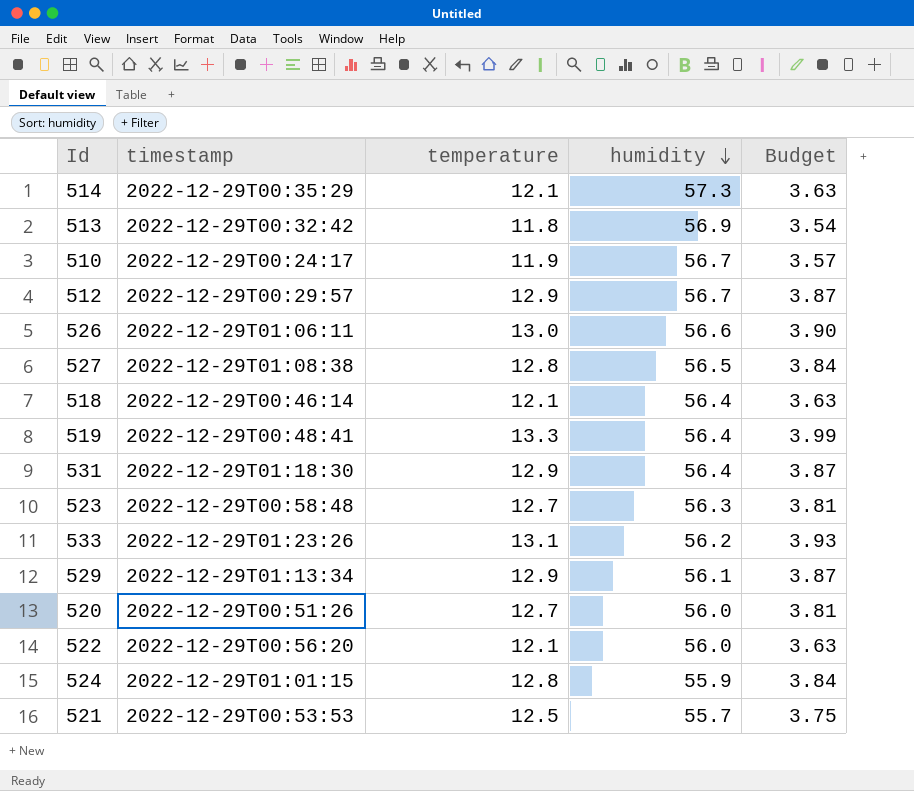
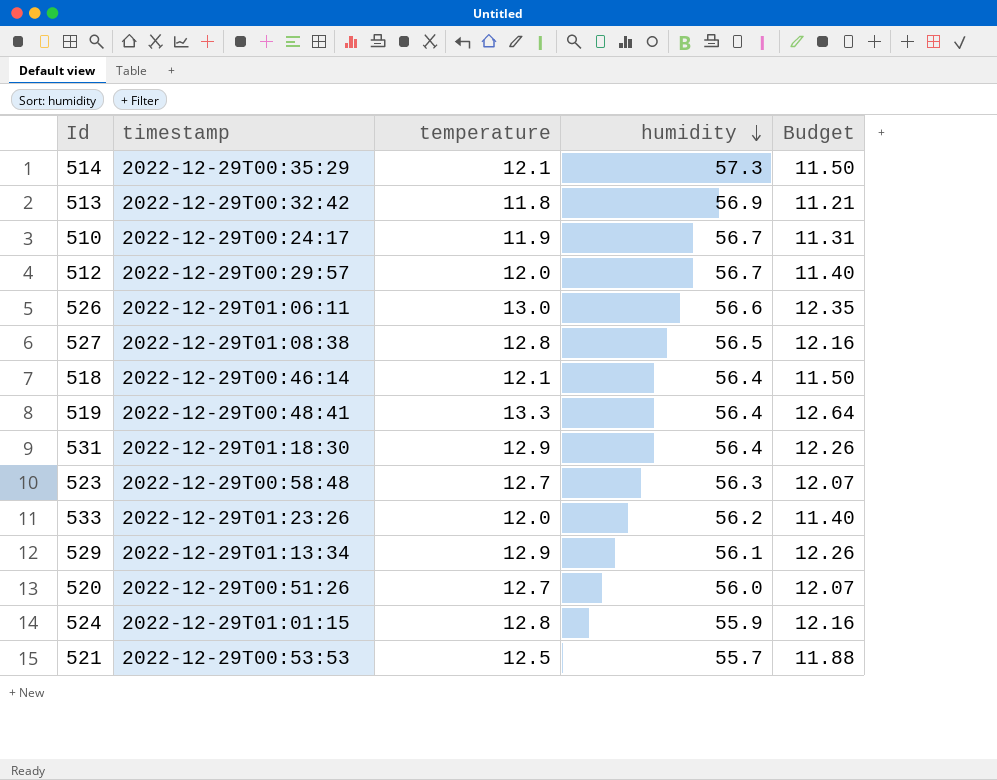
column Budget | formula: [temperature] * 0.3 -> [temperature] * 0.95
row 522: 2022-12-29T00:56:20 | 12.1 | 56.0 | 3.63 -> none
512 | temperature: 12.9 -> 12.0
533 | temperature: 13.1 -> 12.0

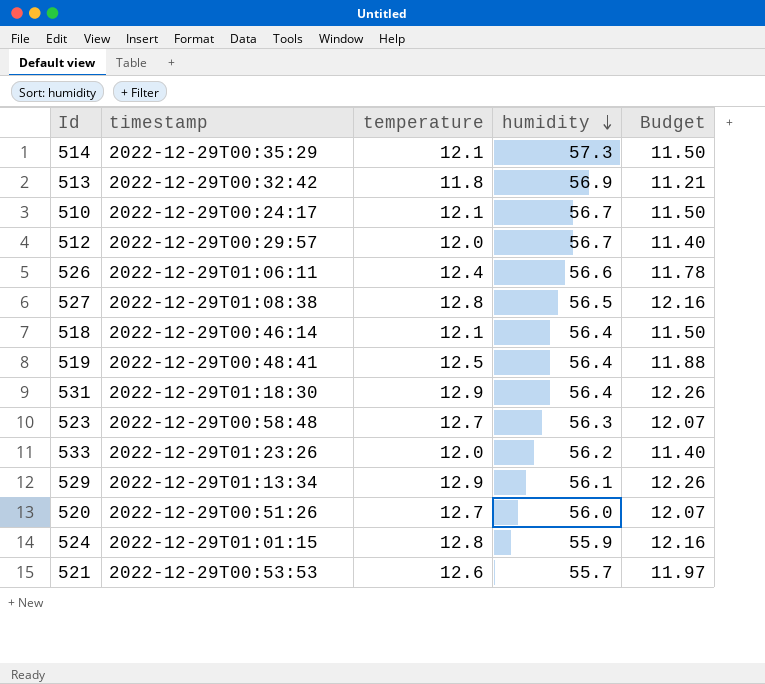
510 | temperature: 11.9 -> 12.1
510 | Budget: 11.31 -> 11.50
526 | temperature: 13.0 -> 12.4
526 | Budget: 12.35 -> 11.78
519 | temperature: 13.3 -> 12.5
519 | Budget: 12.64 -> 11.88
521 | temperature: 12.5 -> 12.6
521 | Budget: 11.88 -> 11.97

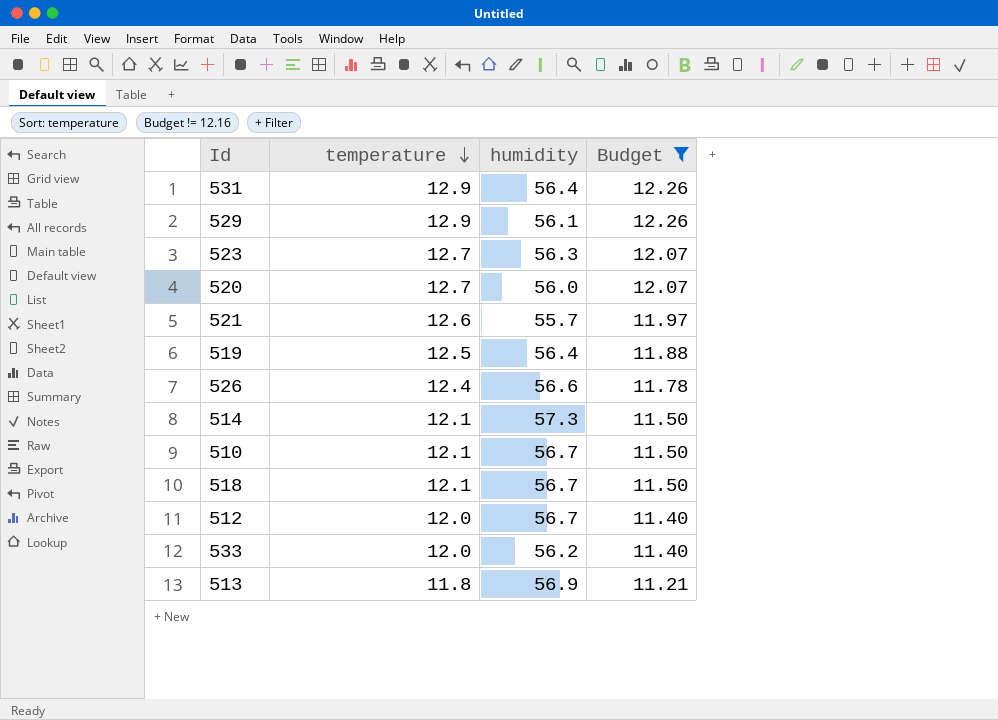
filter: none -> Budget != 12.16
row order: humidity descending -> temperature descending
column timestamp | position: 2 -> none
518 | humidity: 56.4 -> 56.7

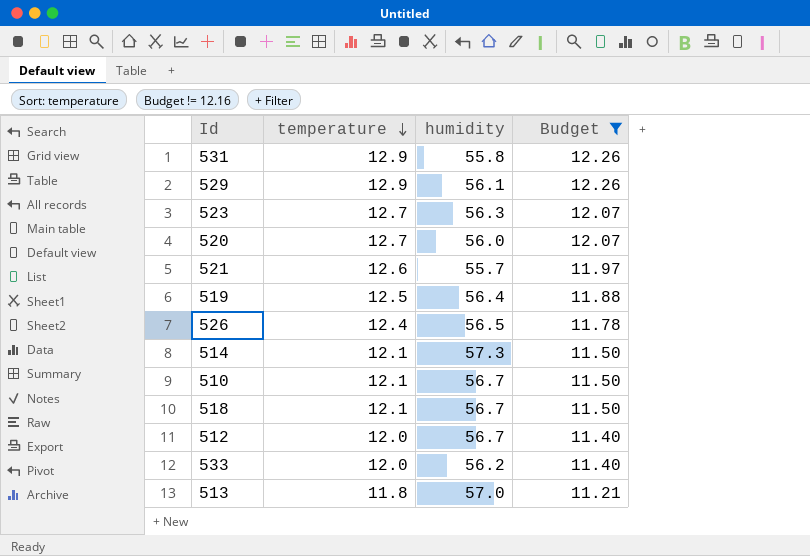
531 | humidity: 56.4 -> 55.8
526 | humidity: 56.6 -> 56.5
513 | humidity: 56.9 -> 57.0

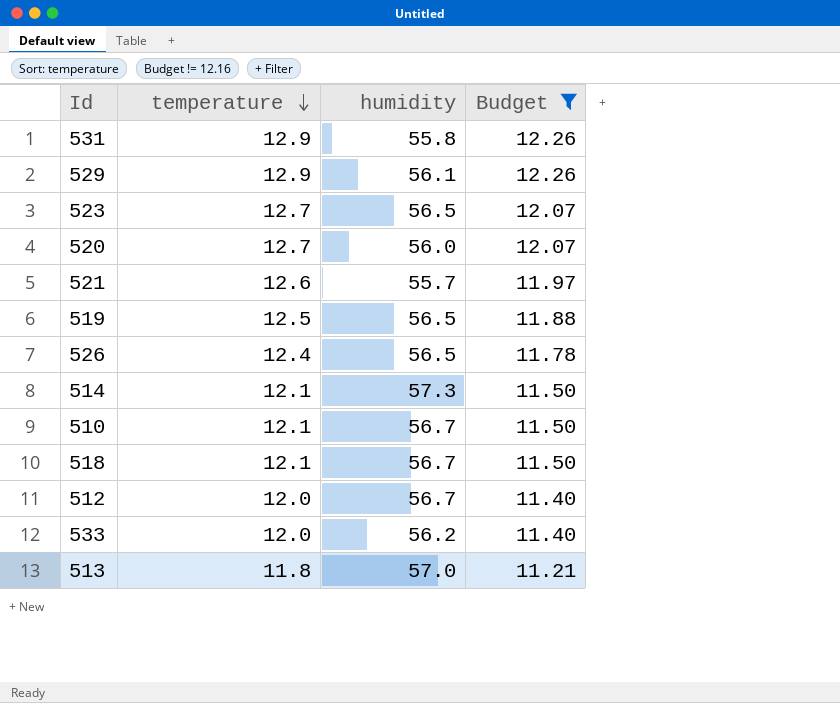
523 | humidity: 56.3 -> 56.5
519 | humidity: 56.4 -> 56.5

